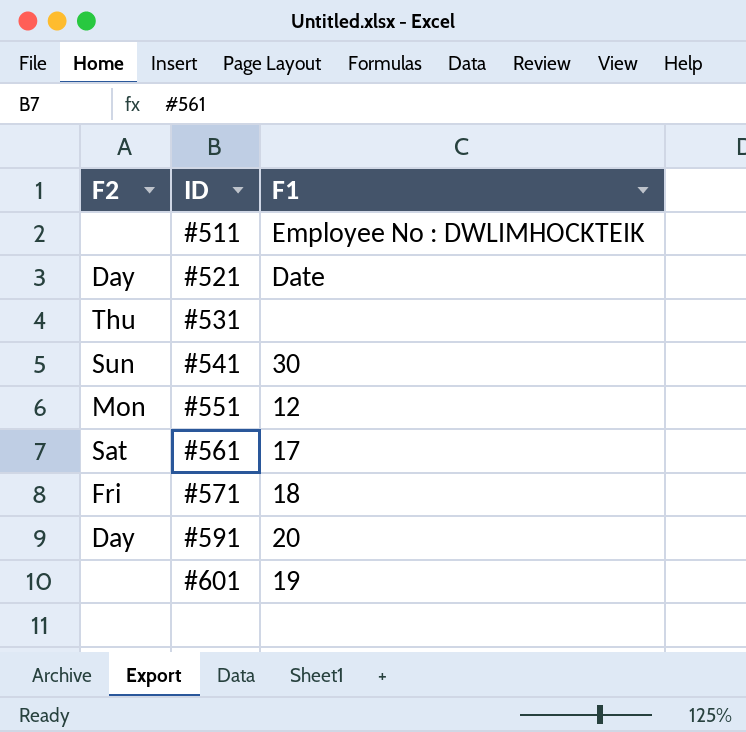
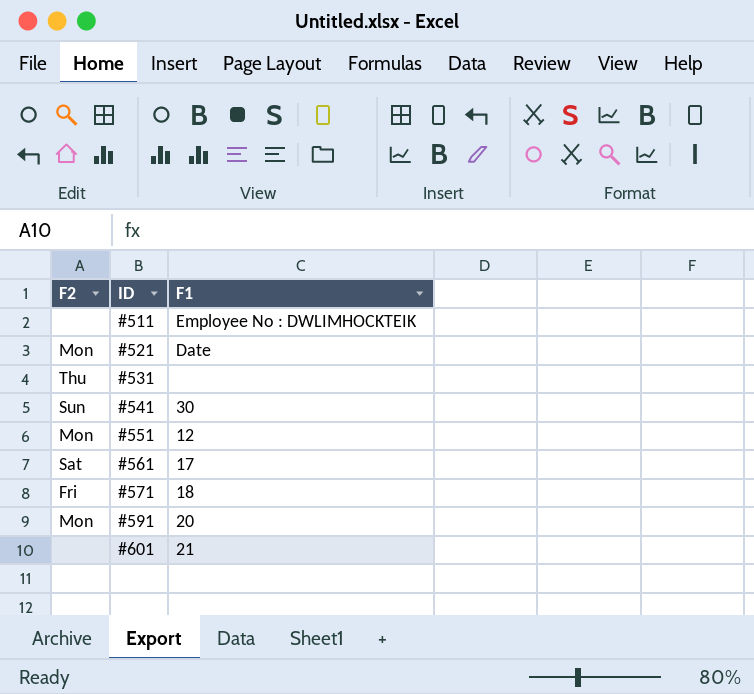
#521 | F2: Day -> Mon
#591 | F2: Day -> Mon
#601 | F1: 19 -> 21

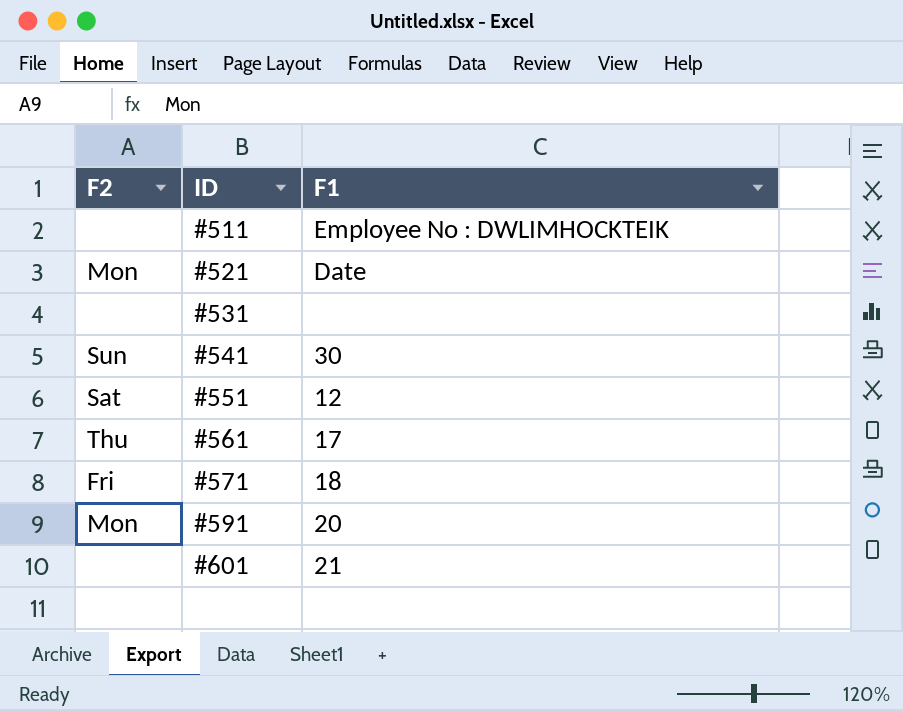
#531 | F2: Thu -> none
#551 | F2: Mon -> Sat
#561 | F2: Sat -> Thu

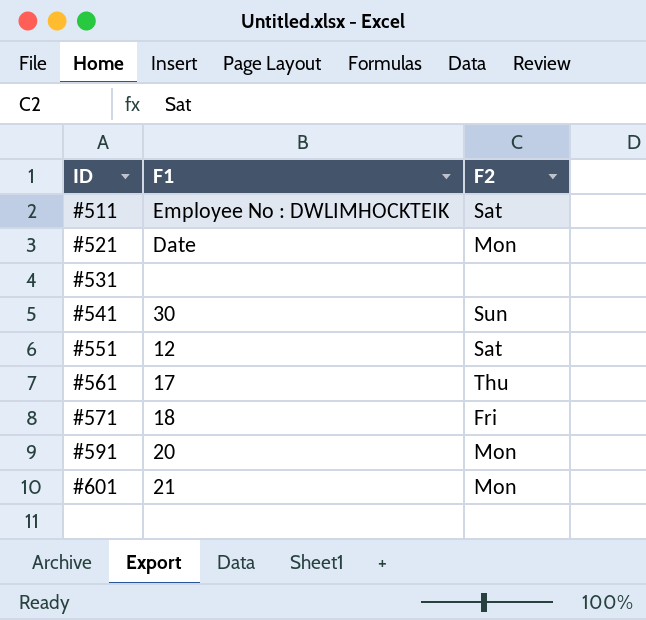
column F2 | position: 1 -> 3
#511 | F2: none -> Sat
#601 | F2: none -> Mon

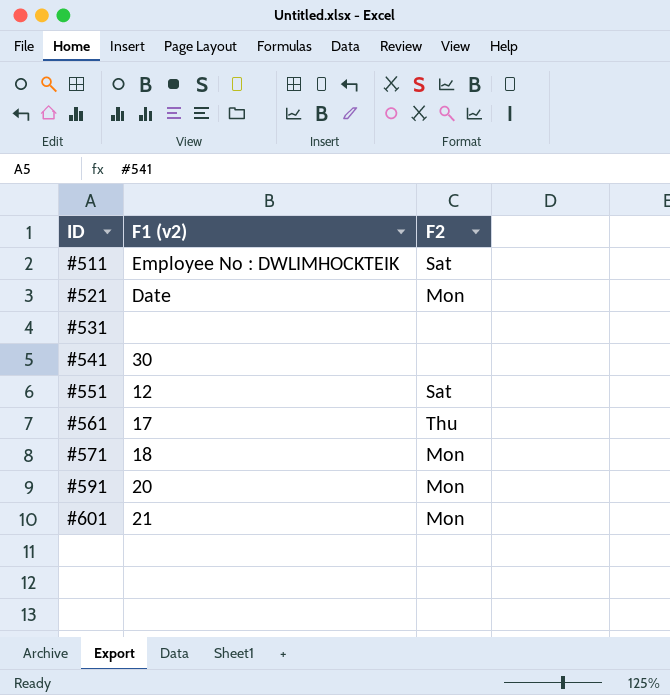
column name: F1 -> F1 (v2)
#541 | F2: Sun -> none
#571 | F2: Fri -> Mon

